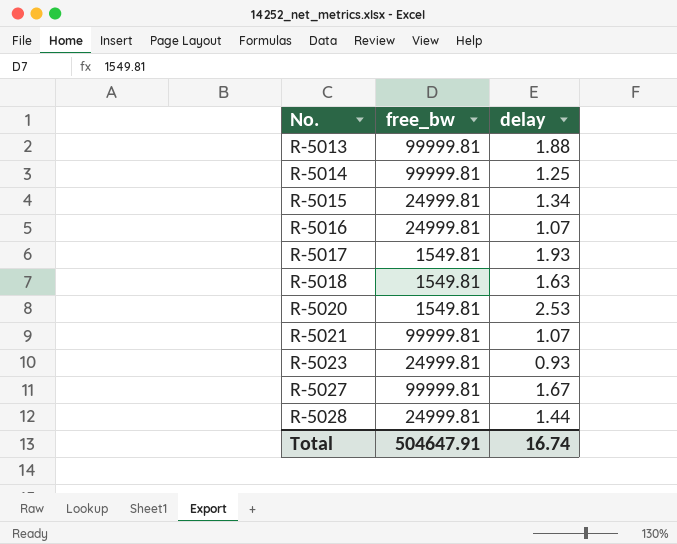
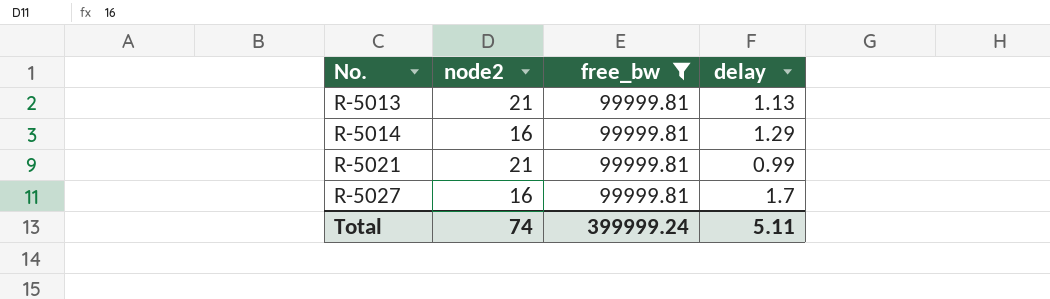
filter: none -> free_bw = 99999.81
column node2 | position: none -> 2
R-5013 | delay: 1.88 -> 1.13
R-5014 | delay: 1.25 -> 1.29
R-5021 | delay: 1.07 -> 0.99
R-5027 | delay: 1.67 -> 1.7
Total | free_bw: 504647.91 -> 399999.24
Total | delay: 16.74 -> 5.11

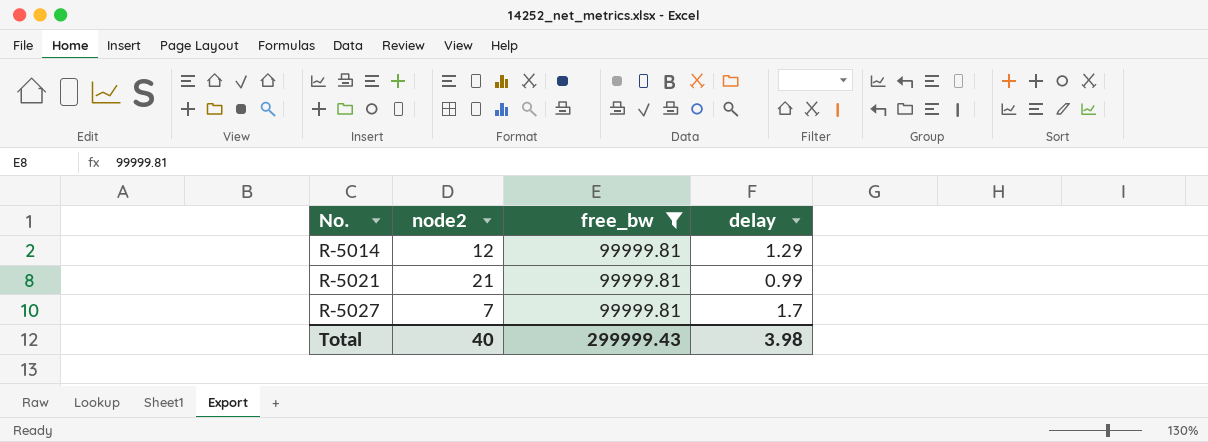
row R-5013: 21 | 99999.81 | 1.13 -> none
R-5014 | node2: 16 -> 12
R-5027 | node2: 16 -> 7
Total | node2: 74 -> 40
Total | free_bw: 399999.24 -> 299999.43
Total | delay: 5.11 -> 3.98

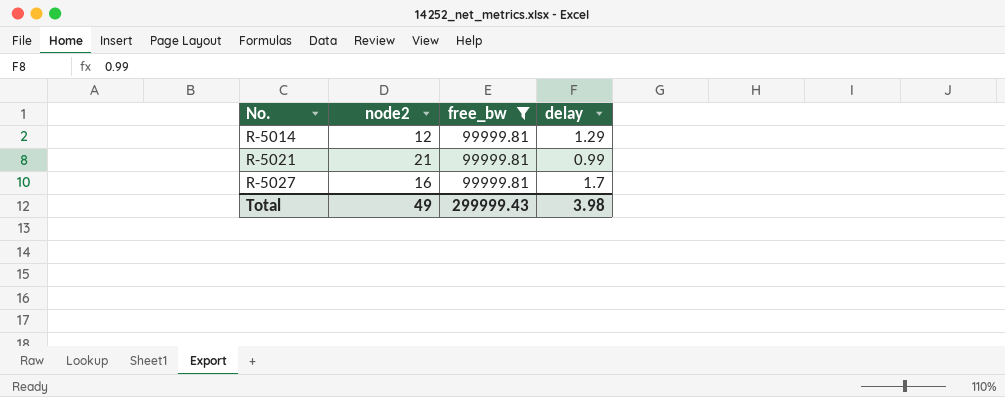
R-5027 | node2: 7 -> 16
Total | node2: 40 -> 49

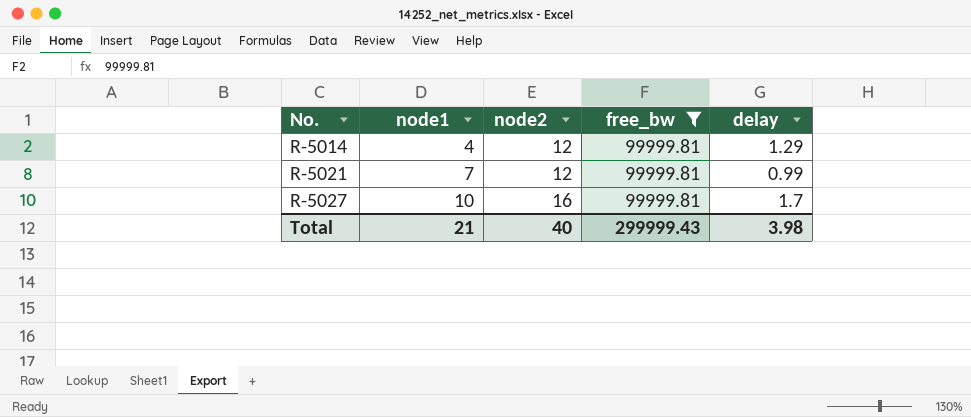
column node1 | position: none -> 2
R-5021 | node2: 21 -> 12
Total | node2: 49 -> 40

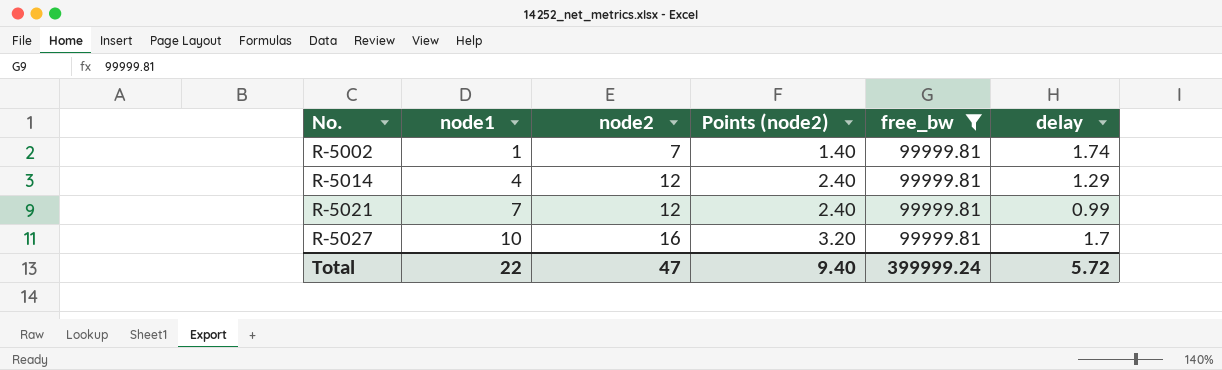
column Points (node2) | formula: none -> [node2] * 0.2
row R-5002: none -> 1 | 7 | 1.40 | 99999.81 | 1.74
Total | node1: 21 -> 22
Total | node2: 40 -> 47
Total | free_bw: 299999.43 -> 399999.24
Total | delay: 3.98 -> 5.72

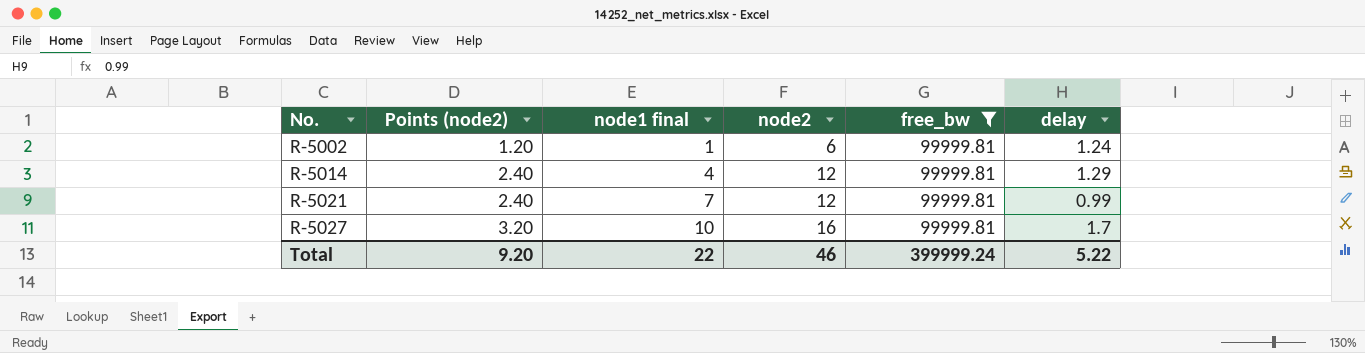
column Points (node2) | position: 4 -> 2
column name: node1 -> node1 final
R-5002 | Points (node2): 1.40 -> 1.20
R-5002 | node2: 7 -> 6
R-5002 | delay: 1.74 -> 1.24
Total | Points (node2): 9.40 -> 9.20
Total | node2: 47 -> 46
Total | delay: 5.72 -> 5.22

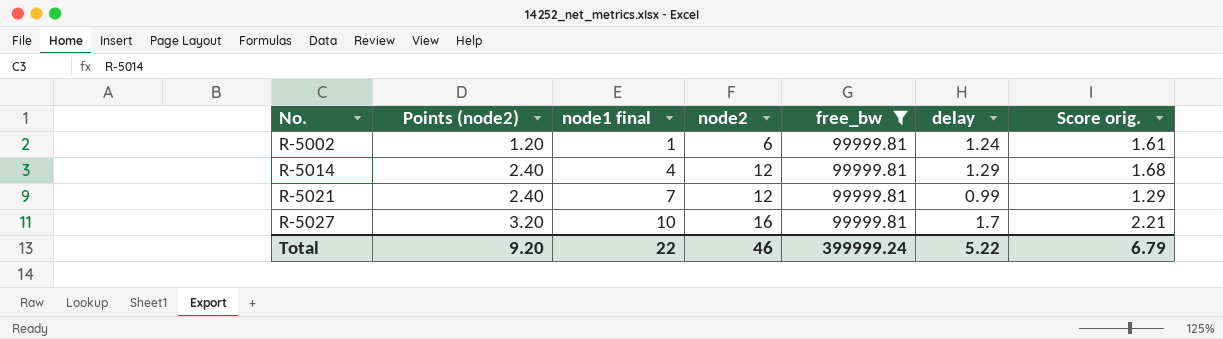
column Score orig. | formula: none -> [delay] * 1.3

